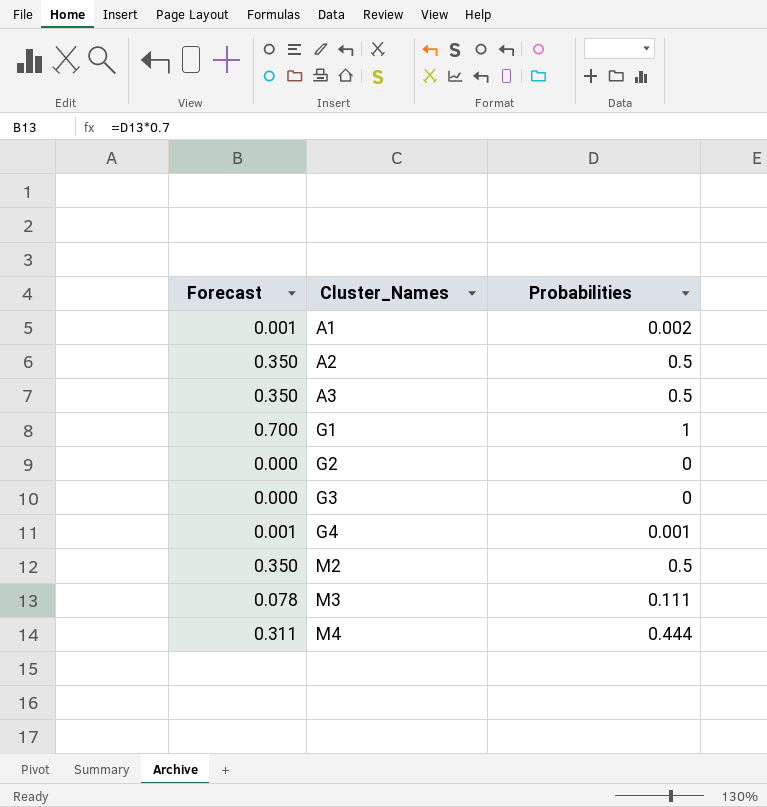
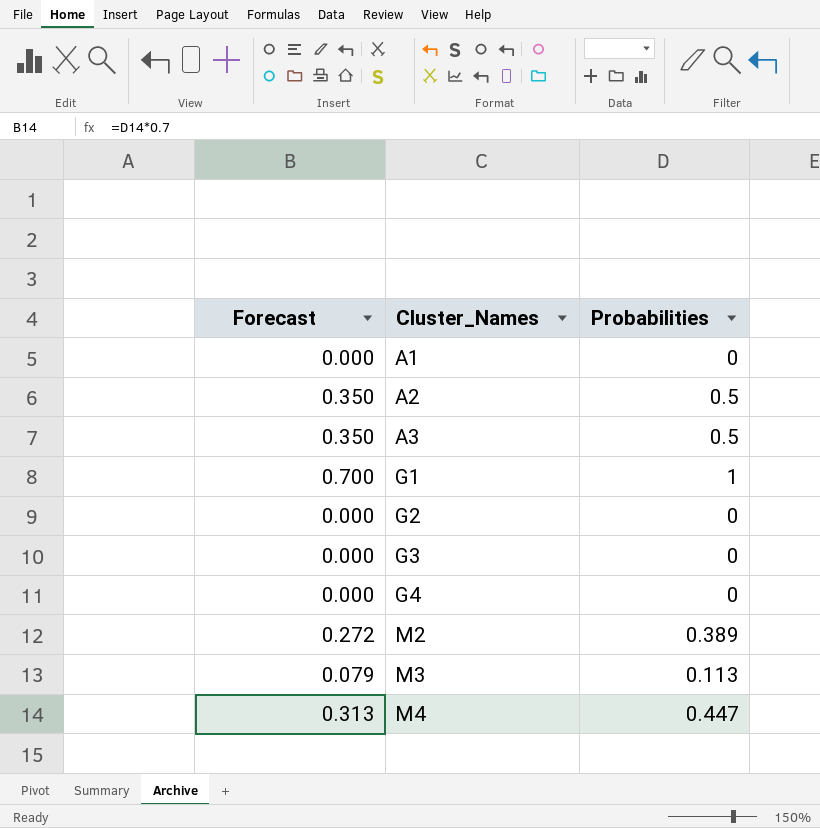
A1 | Forecast: 0.001 -> 0.000
A1 | Probabilities: 0.002 -> 0
G4 | Forecast: 0.001 -> 0.000
G4 | Probabilities: 0.001 -> 0
M2 | Forecast: 0.350 -> 0.272
M2 | Probabilities: 0.5 -> 0.389
M3 | Forecast: 0.078 -> 0.079
M3 | Probabilities: 0.111 -> 0.113
M4 | Forecast: 0.311 -> 0.313
M4 | Probabilities: 0.444 -> 0.447

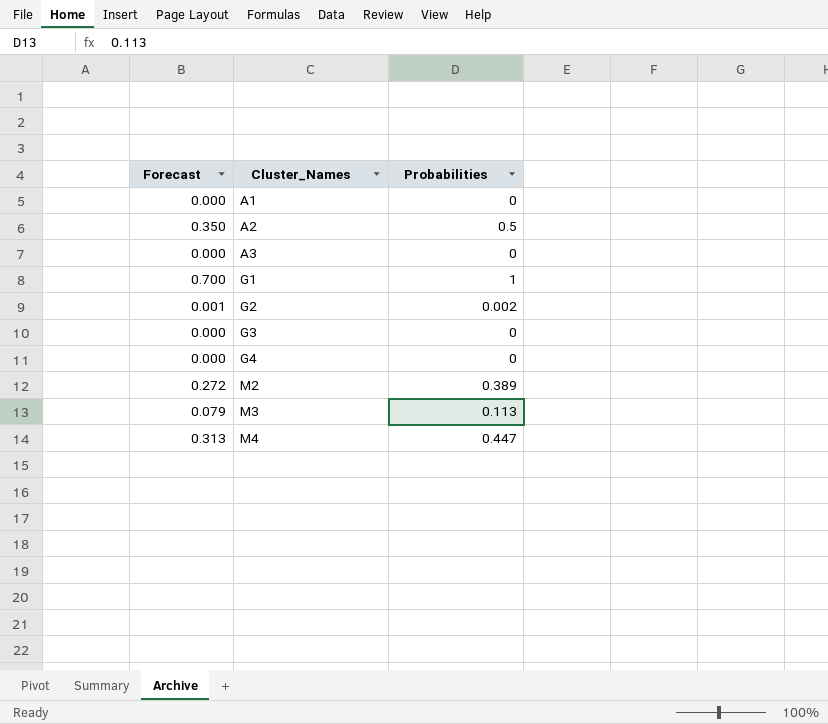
A3 | Forecast: 0.350 -> 0.000
A3 | Probabilities: 0.5 -> 0
G2 | Forecast: 0.000 -> 0.001
G2 | Probabilities: 0 -> 0.002

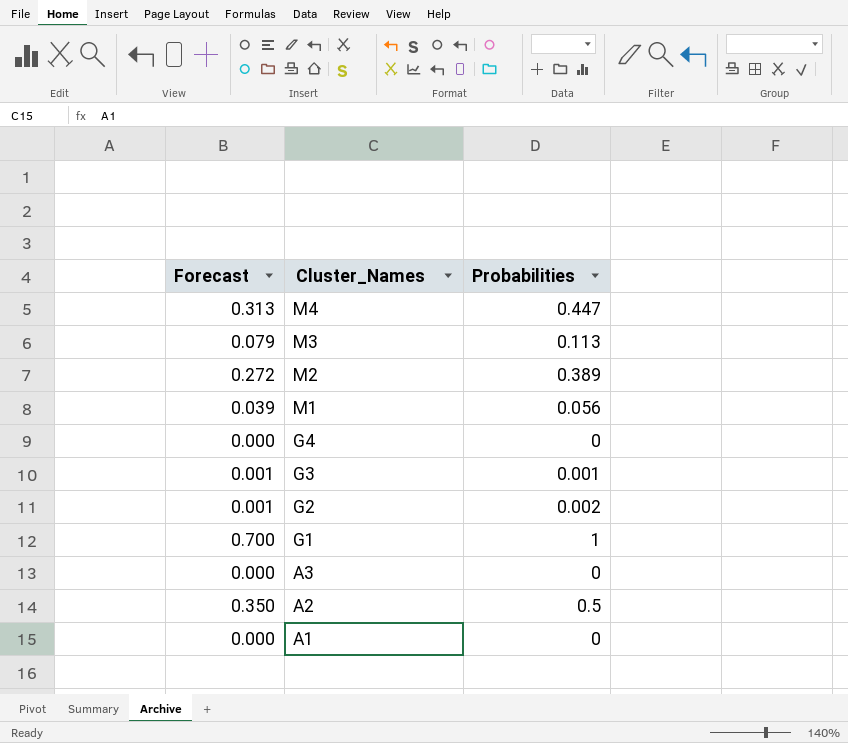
row order: Cluster_Names ascending -> Cluster_Names descending
row M1: none -> 0.039 | 0.056
G3 | Forecast: 0.000 -> 0.001
G3 | Probabilities: 0 -> 0.001

